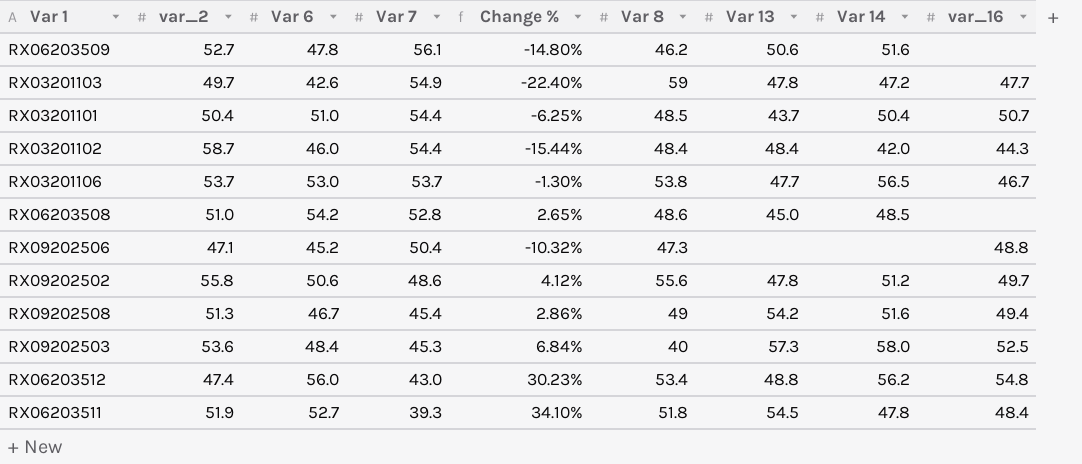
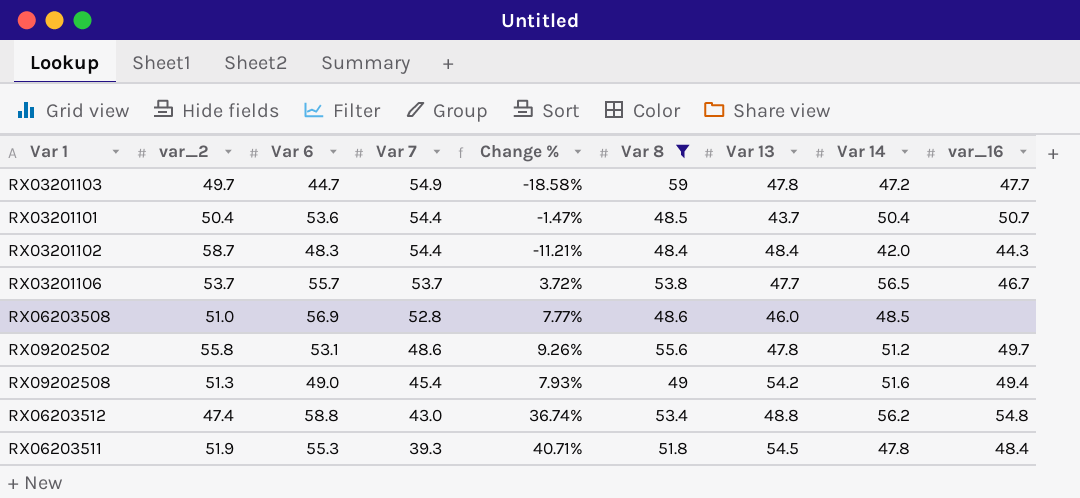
filter: none -> Var 8 >= 48.4
RX03201103 | Var 6: 42.6 -> 44.7
RX03201103 | Change %: -22.40% -> -18.58%
RX03201101 | Var 6: 51.0 -> 53.6
RX03201101 | Change %: -6.25% -> -1.47%
RX03201102 | Var 6: 46.0 -> 48.3
RX03201102 | Change %: -15.44% -> -11.21%
RX03201106 | Var 6: 53.0 -> 55.7
RX03201106 | Change %: -1.30% -> 3.72%
RX06203508 | Var 6: 54.2 -> 56.9
RX06203508 | Change %: 2.65% -> 7.77%
RX06203508 | Var 13: 45.0 -> 46.0
RX09202502 | Var 6: 50.6 -> 53.1
RX09202502 | Change %: 4.12% -> 9.26%
RX09202508 | Var 6: 46.7 -> 49.0
RX09202508 | Change %: 2.86% -> 7.93%
RX06203512 | Var 6: 56.0 -> 58.8
RX06203512 | Change %: 30.23% -> 36.74%
RX06203511 | Var 6: 52.7 -> 55.3
RX06203511 | Change %: 34.10% -> 40.71%

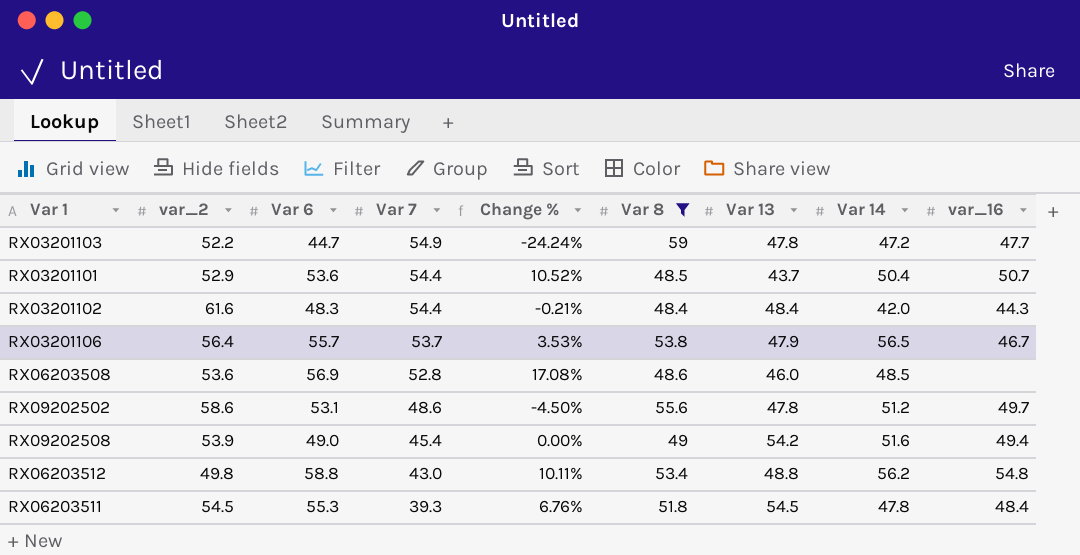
column Change % | formula: ([Var 6] - [Var 7]) / [Var 7] -> ([Var 6] - [Var 8]) / [Var 8]
RX03201103 | var_2: 49.7 -> 52.2
RX03201101 | var_2: 50.4 -> 52.9
RX03201102 | var_2: 58.7 -> 61.6
RX03201106 | var_2: 53.7 -> 56.4
RX03201106 | Var 13: 47.7 -> 47.9
RX06203508 | var_2: 51.0 -> 53.6
RX09202502 | var_2: 55.8 -> 58.6
RX09202508 | var_2: 51.3 -> 53.9
RX06203512 | var_2: 47.4 -> 49.8
RX06203511 | var_2: 51.9 -> 54.5

